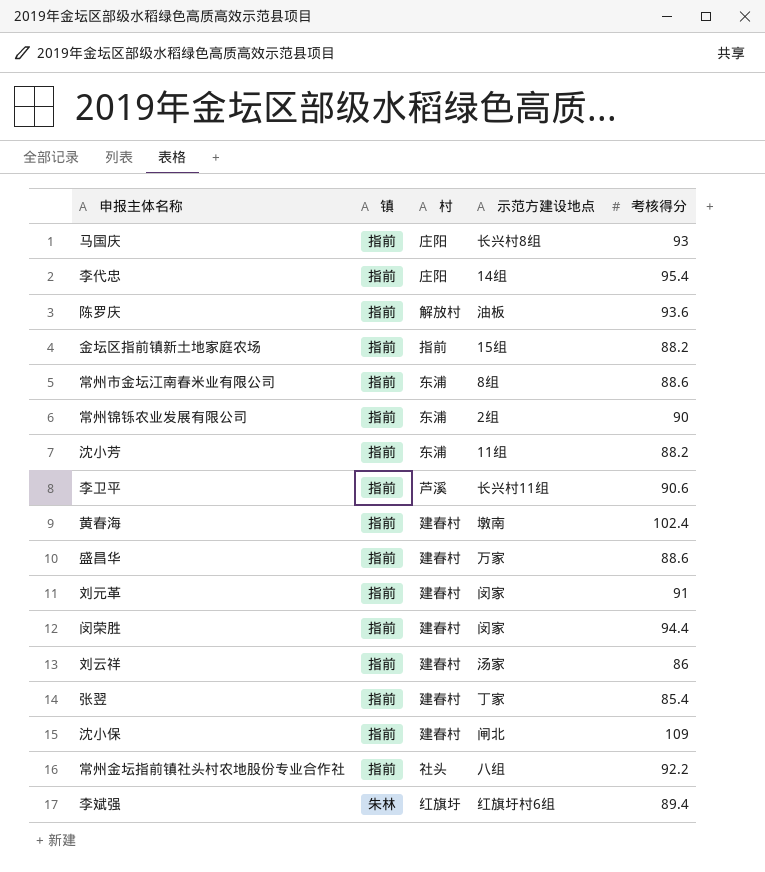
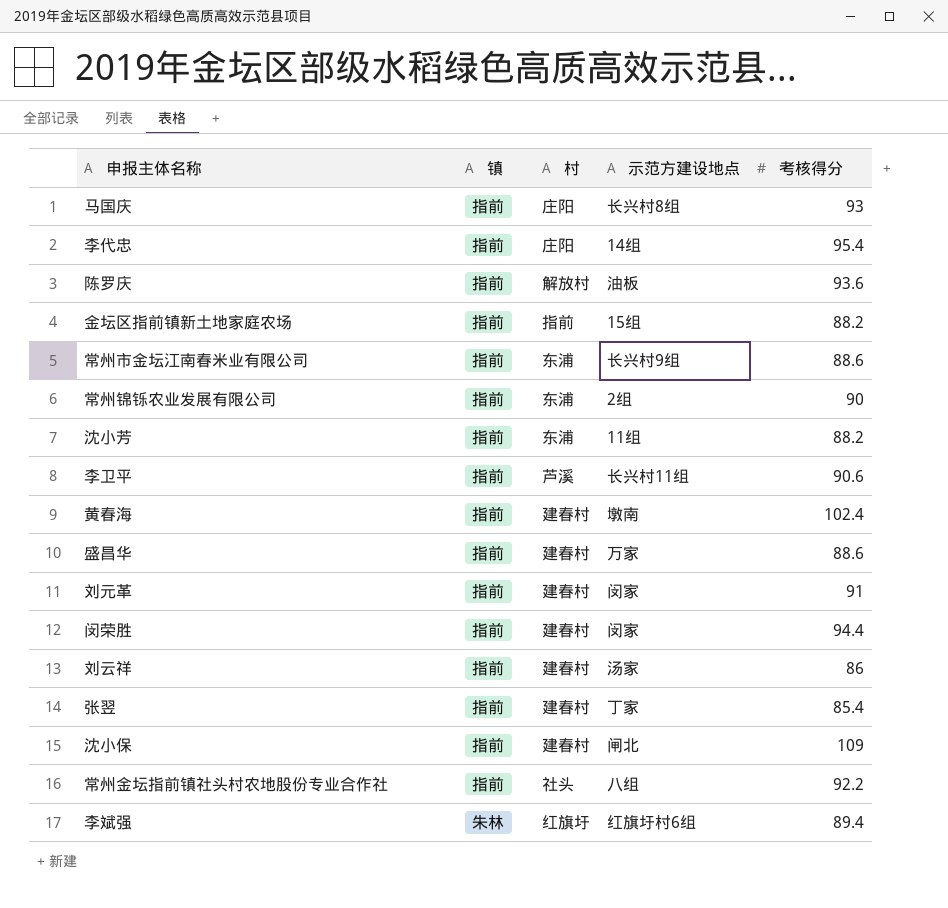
常州市金坛江南春米业有限公司 | 示范方建设地点: 8组 -> 长兴村9组

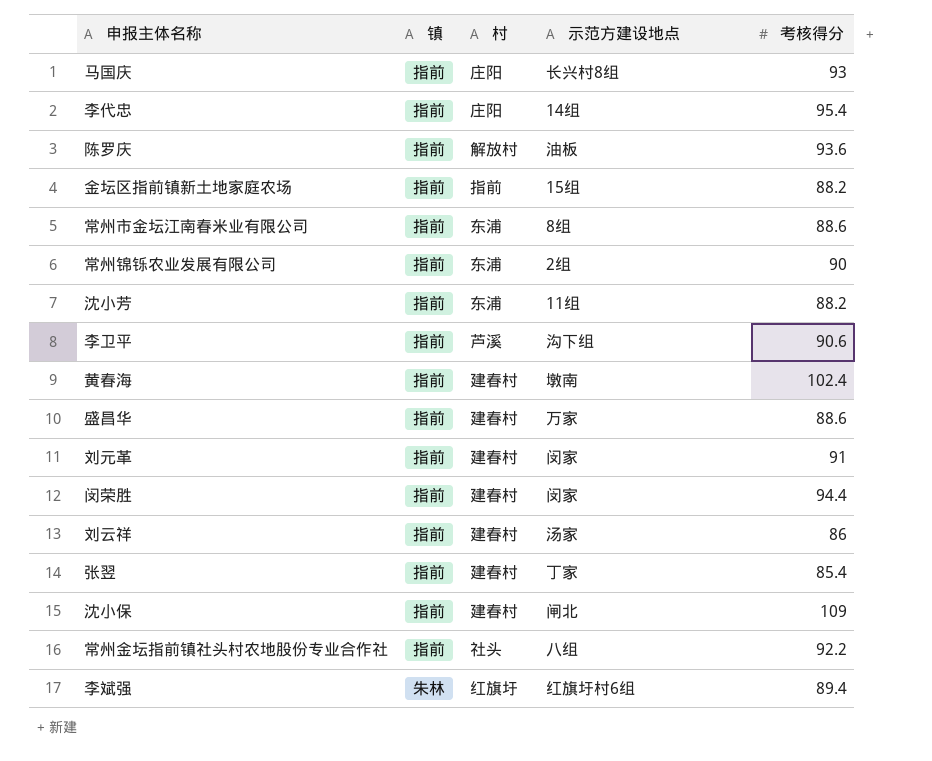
常州市金坛江南春米业有限公司 | 示范方建设地点: 长兴村9组 -> 8组
李卫平 | 示范方建设地点: 长兴村11组 -> 沟下组

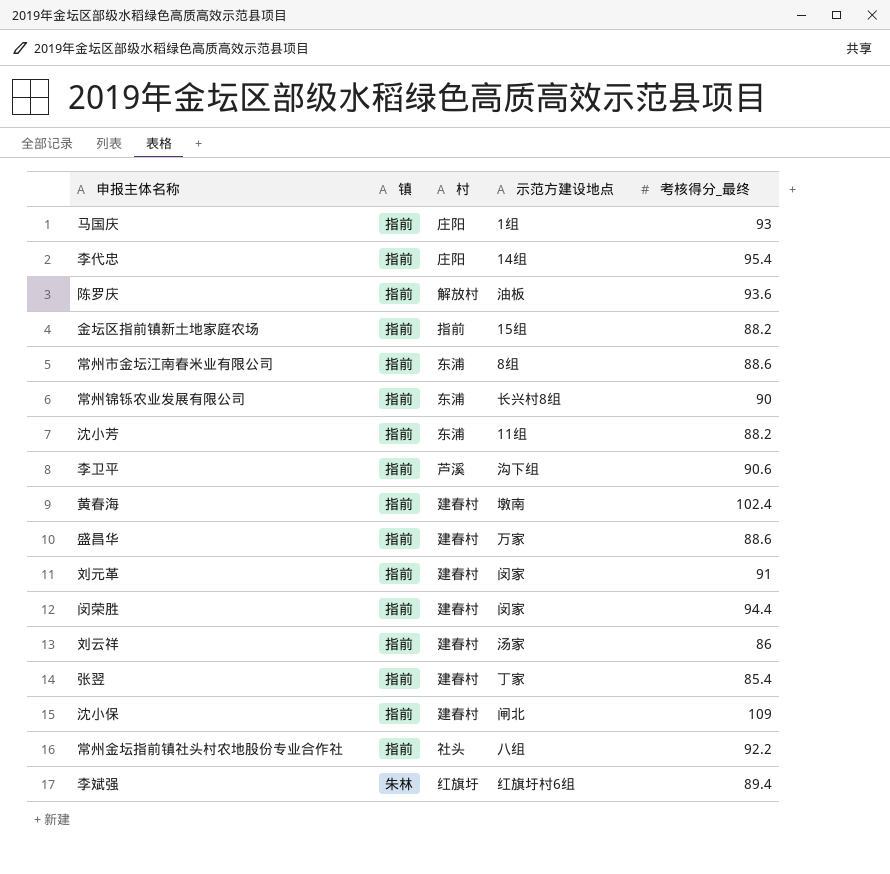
column name: 考核得分 -> 考核得分_最终
马国庆 | 示范方建设地点: 长兴村8组 -> 1组
常州锦铄农业发展有限公司 | 示范方建设地点: 2组 -> 长兴村8组

